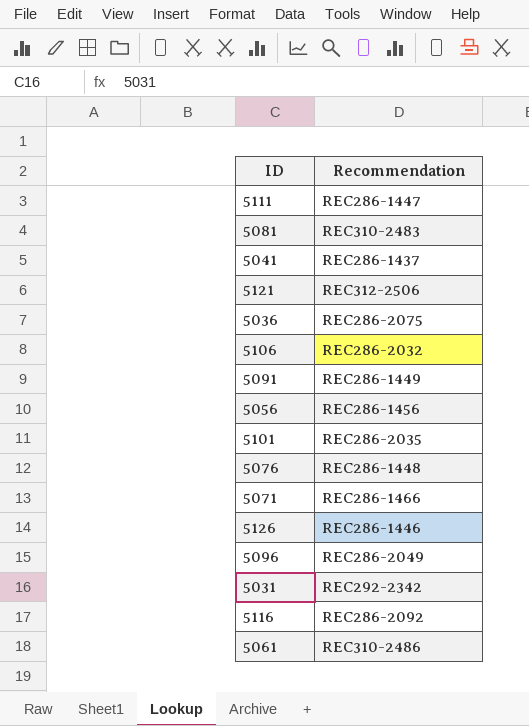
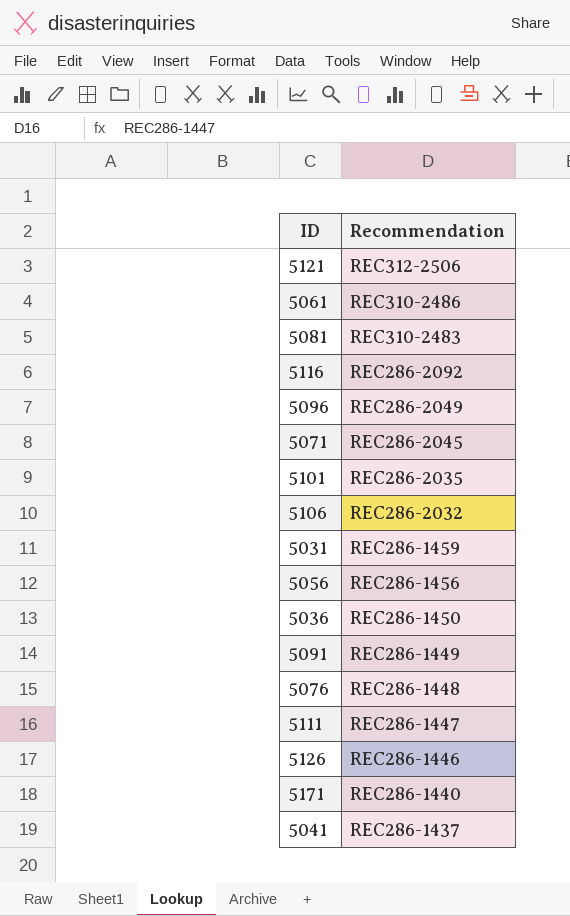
row order: none -> Recommendation descending
5071 | Recommendation: REC286-1466 -> REC286-2045
5031 | Recommendation: REC292-2342 -> REC286-1459
5036 | Recommendation: REC286-2075 -> REC286-1450
row 5171: none -> REC286-1440

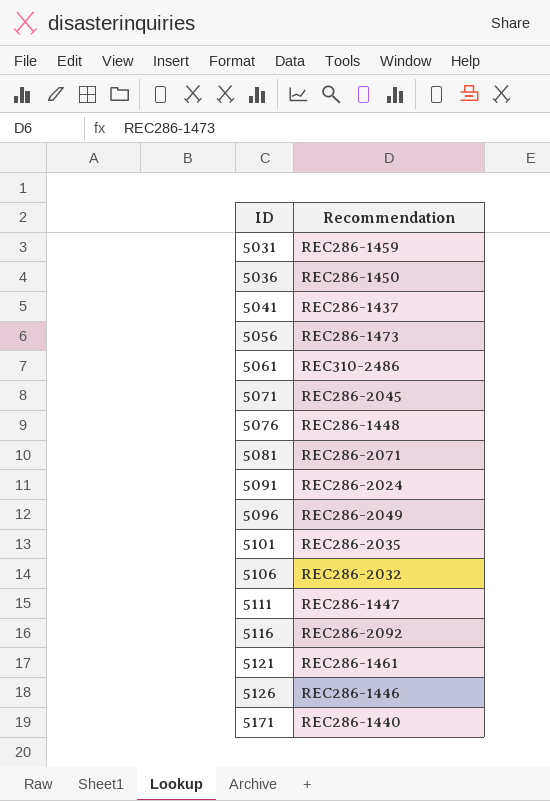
row order: Recommendation descending -> ID ascending
5056 | Recommendation: REC286-1456 -> REC286-1473
5081 | Recommendation: REC310-2483 -> REC286-2071
5091 | Recommendation: REC286-1449 -> REC286-2024
5121 | Recommendation: REC312-2506 -> REC286-1461

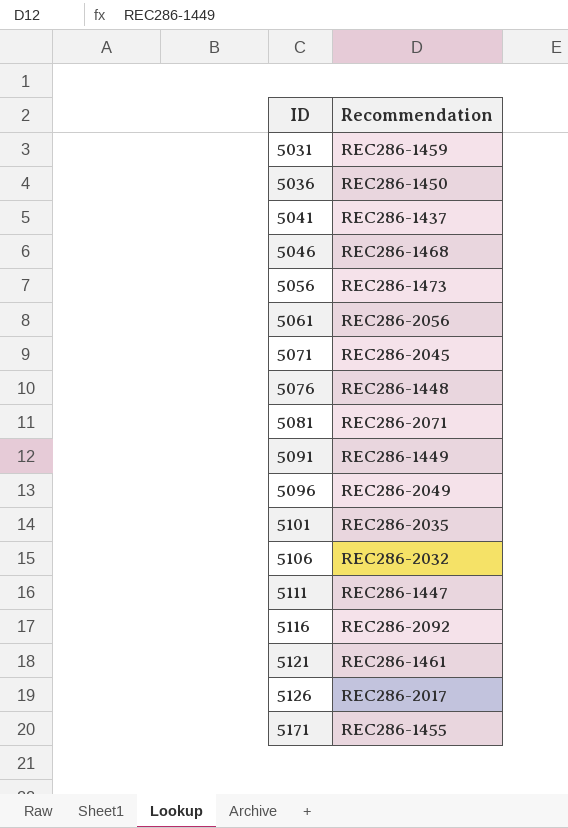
row 5046: none -> REC286-1468
5061 | Recommendation: REC310-2486 -> REC286-2056
5091 | Recommendation: REC286-2024 -> REC286-1449
5126 | Recommendation: REC286-1446 -> REC286-2017
5171 | Recommendation: REC286-1440 -> REC286-1455

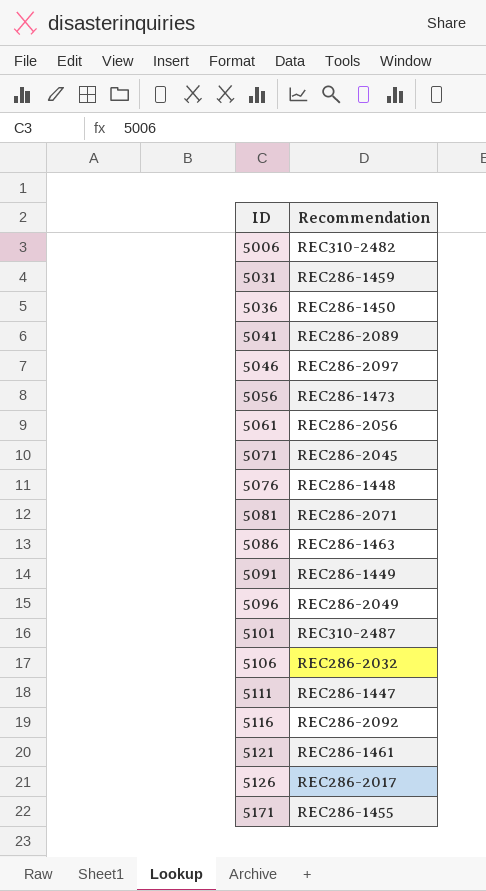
row 5006: none -> REC310-2482
5041 | Recommendation: REC286-1437 -> REC286-2089
5046 | Recommendation: REC286-1468 -> REC286-2097
row 5086: none -> REC286-1463
5101 | Recommendation: REC286-2035 -> REC310-2487

